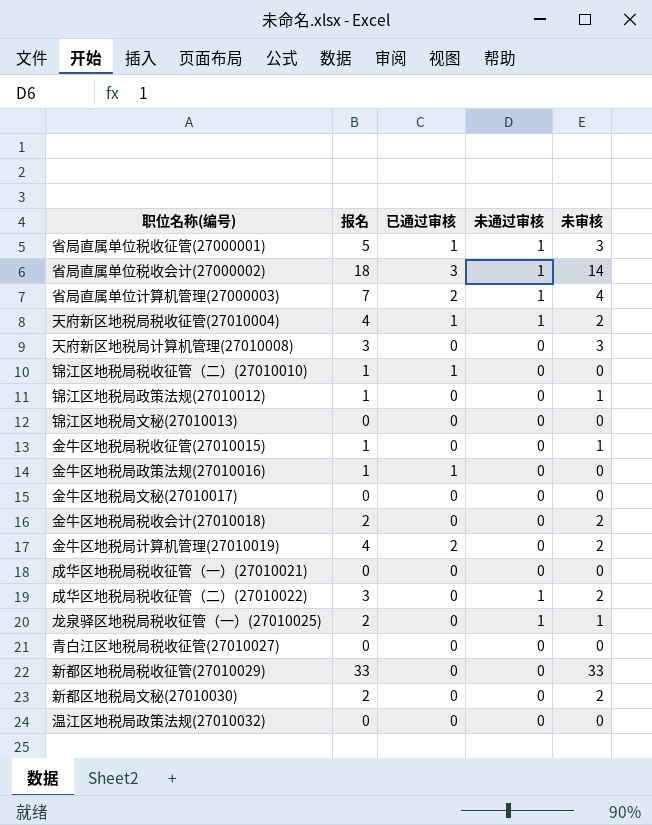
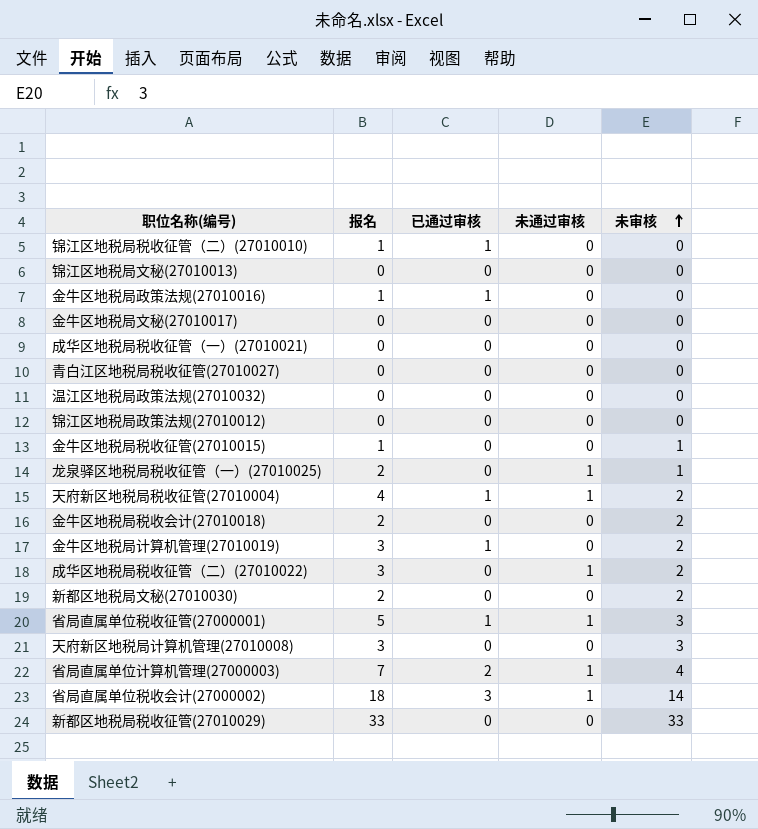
row order: none -> 未审核 ascending
锦江区地税局政策法规(27010012) | 报名: 1 -> 0
锦江区地税局政策法规(27010012) | 未审核: 1 -> 0
金牛区地税局计算机管理(27010019) | 报名: 4 -> 3
金牛区地税局计算机管理(27010019) | 已通过审核: 2 -> 1

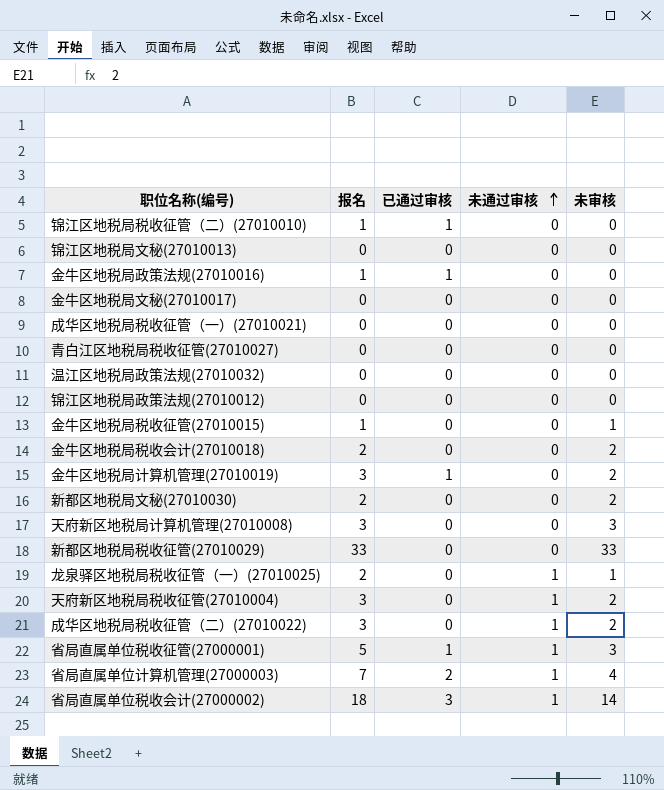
row order: 未审核 ascending -> 未通过审核 ascending
天府新区地税局税收征管(27010004) | 报名: 4 -> 3
天府新区地税局税收征管(27010004) | 已通过审核: 1 -> 0

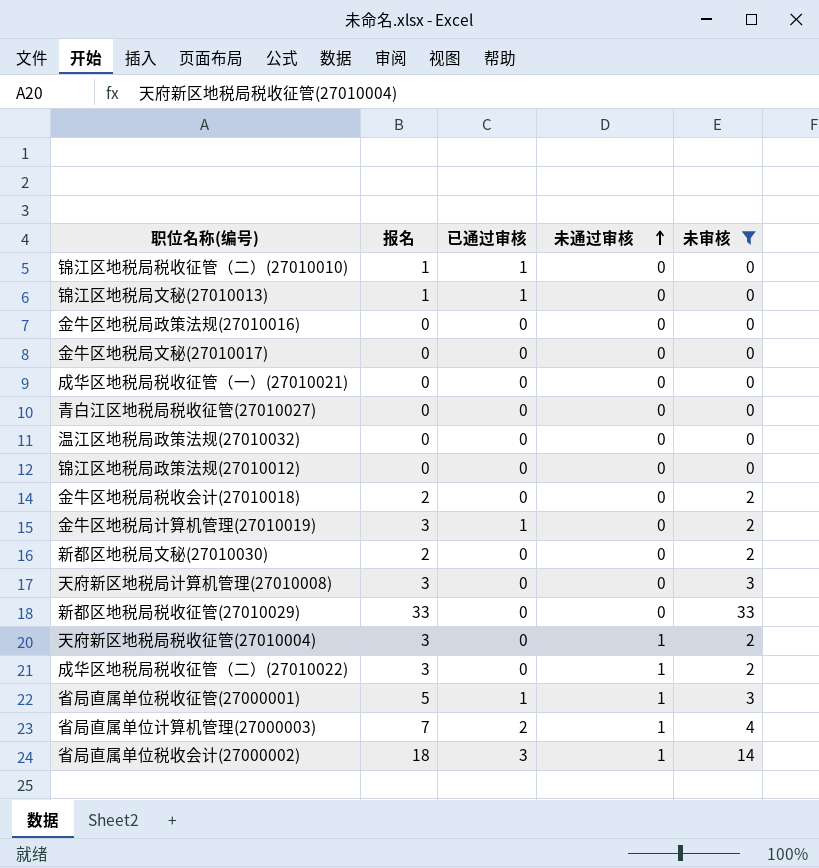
filter: none -> 未审核 != 1
锦江区地税局文秘(27010013) | 报名: 0 -> 1
锦江区地税局文秘(27010013) | 已通过审核: 0 -> 1
金牛区地税局政策法规(27010016) | 报名: 1 -> 0
金牛区地税局政策法规(27010016) | 已通过审核: 1 -> 0

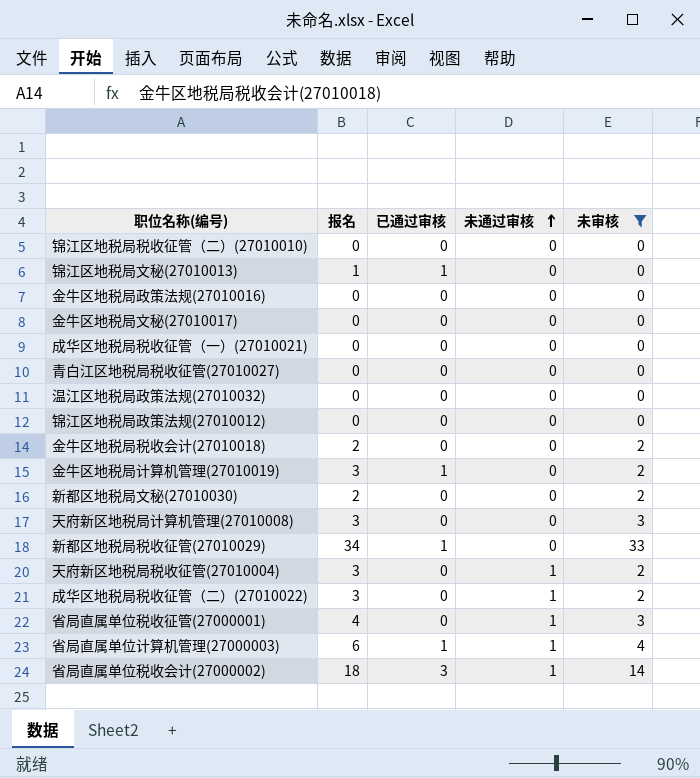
锦江区地税局税收征管（二）(27010010) | 报名: 1 -> 0
锦江区地税局税收征管（二）(27010010) | 已通过审核: 1 -> 0
新都区地税局税收征管(27010029) | 报名: 33 -> 34
新都区地税局税收征管(27010029) | 已通过审核: 0 -> 1
省局直属单位税收征管(27000001) | 报名: 5 -> 4
省局直属单位税收征管(27000001) | 已通过审核: 1 -> 0
省局直属单位计算机管理(27000003) | 报名: 7 -> 6
省局直属单位计算机管理(27000003) | 已通过审核: 2 -> 1

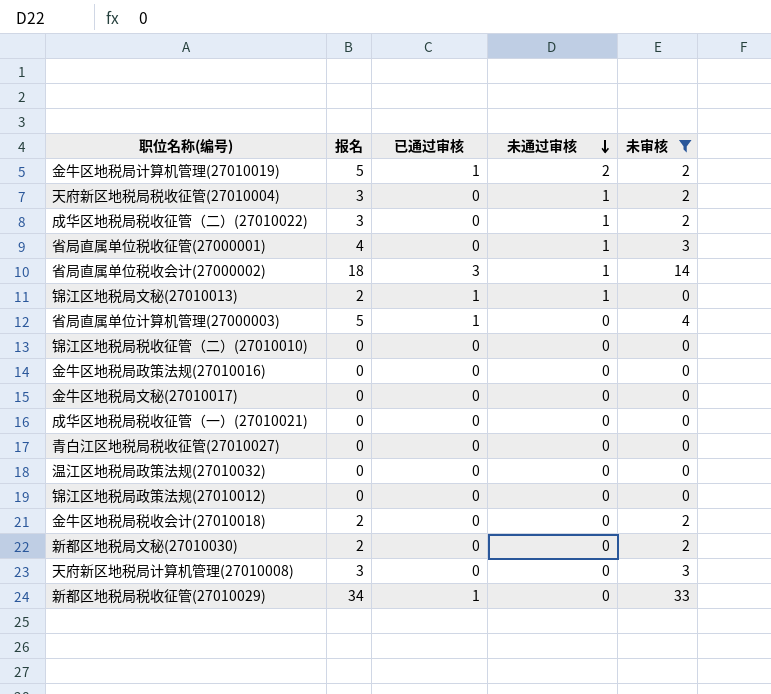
row order: 未通过审核 ascending -> 未通过审核 descending
金牛区地税局计算机管理(27010019) | 报名: 3 -> 5
金牛区地税局计算机管理(27010019) | 未通过审核: 0 -> 2
锦江区地税局文秘(27010013) | 报名: 1 -> 2
锦江区地税局文秘(27010013) | 未通过审核: 0 -> 1
省局直属单位计算机管理(27000003) | 报名: 6 -> 5
省局直属单位计算机管理(27000003) | 未通过审核: 1 -> 0

